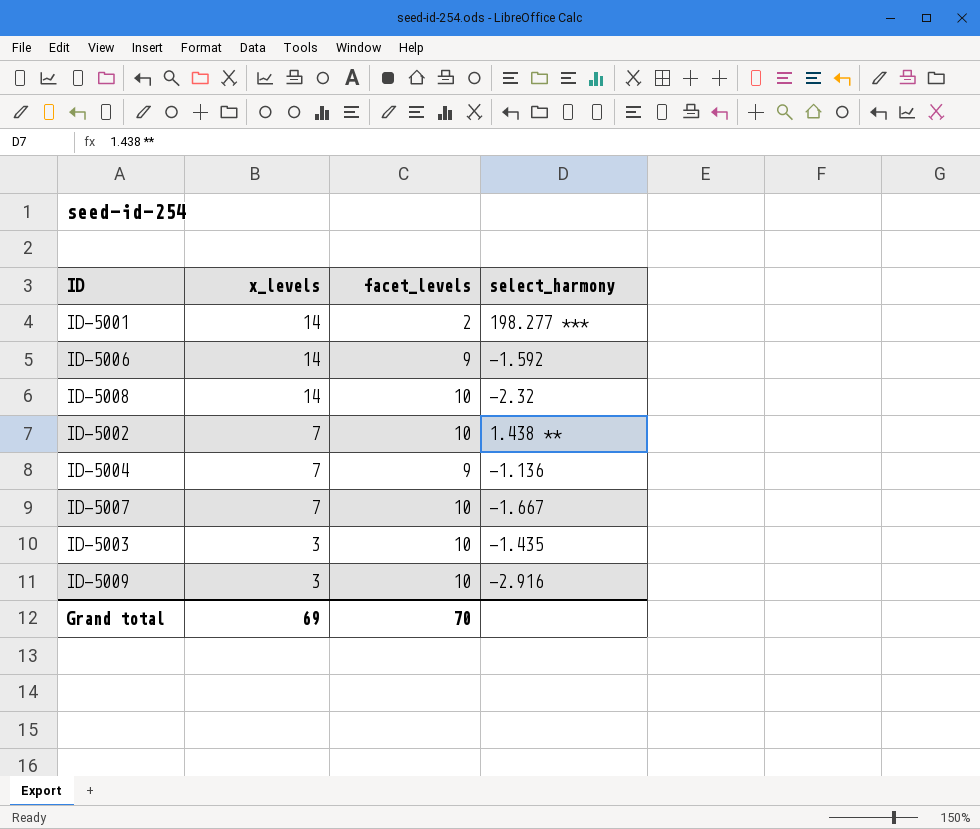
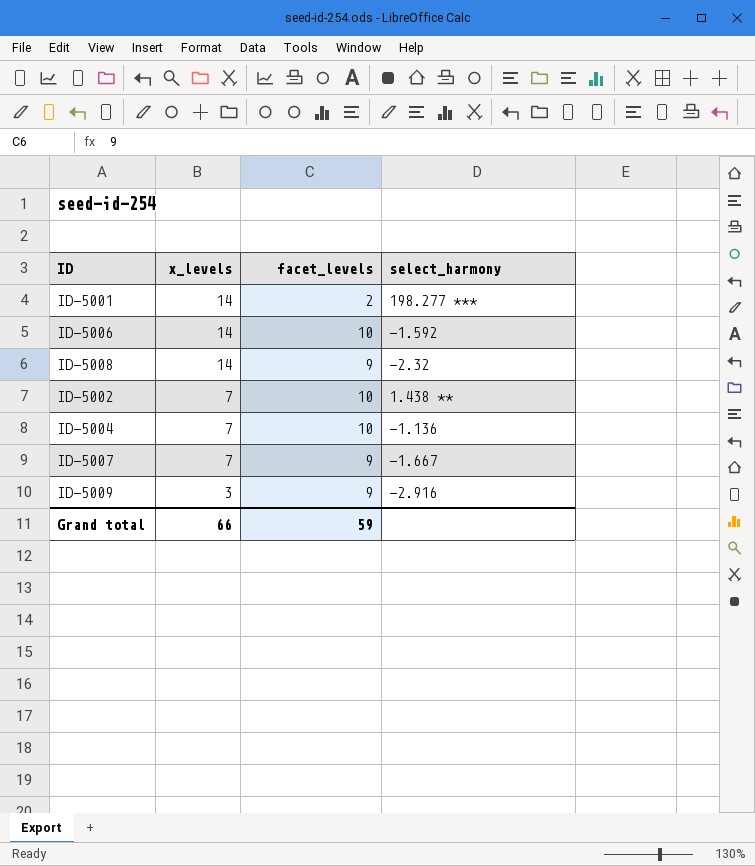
row ID-5003: 3 | 10 | -1.435 -> none
ID-5006 | facet_levels: 9 -> 10
ID-5008 | facet_levels: 10 -> 9
ID-5004 | facet_levels: 9 -> 10
ID-5007 | facet_levels: 10 -> 9
ID-5009 | facet_levels: 10 -> 9
Grand total | x_levels: 69 -> 66
Grand total | facet_levels: 70 -> 59

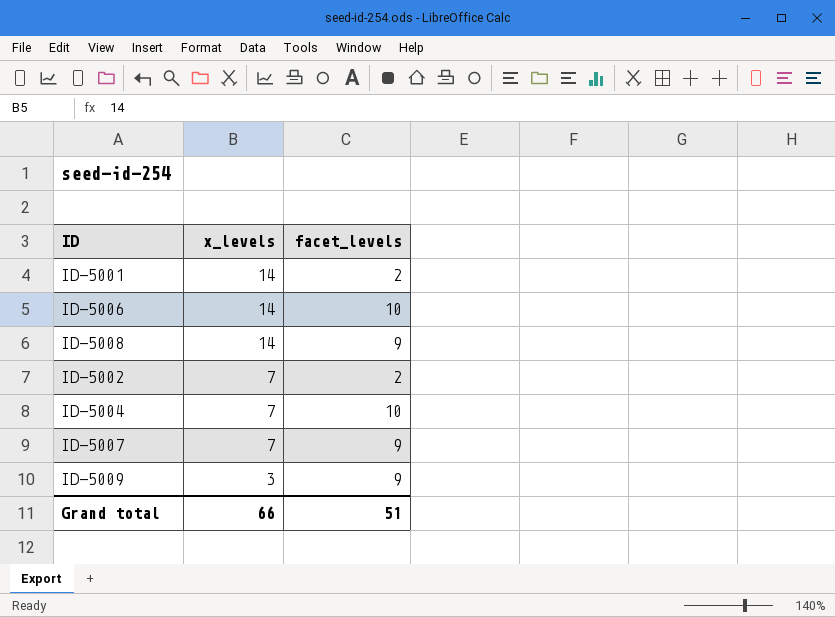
column select_harmony | position: 4 -> none
ID-5002 | facet_levels: 10 -> 2
Grand total | facet_levels: 59 -> 51

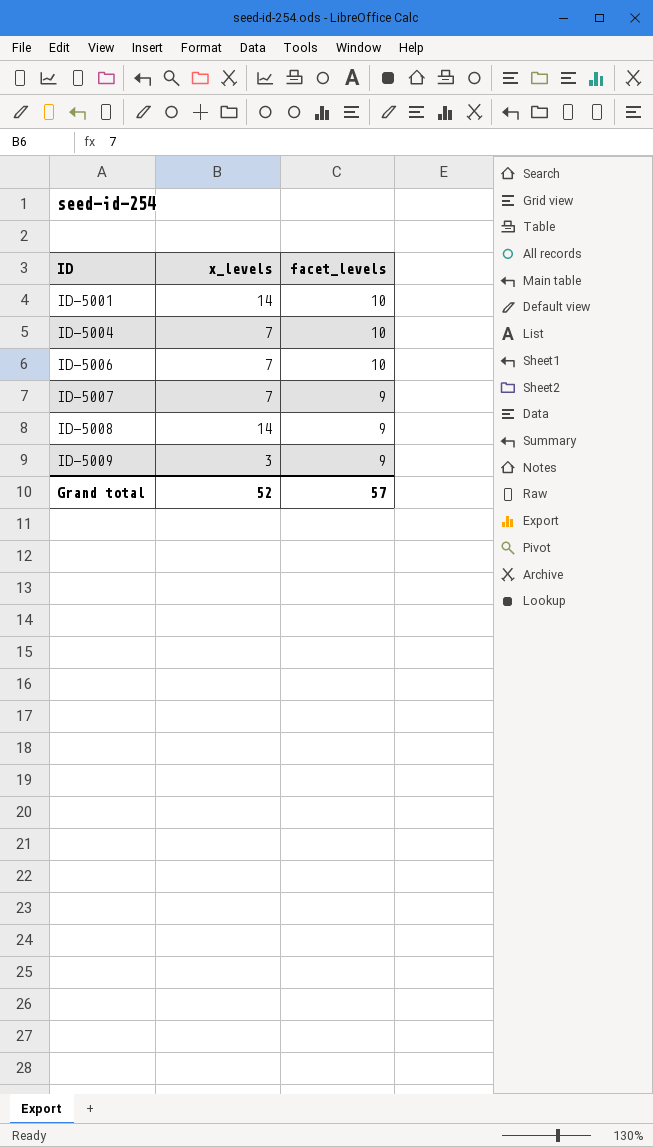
row order: x_levels descending -> ID ascending
row ID-5002: 7 | 2 -> none
ID-5001 | facet_levels: 2 -> 10
ID-5006 | x_levels: 14 -> 7
Grand total | x_levels: 66 -> 52
Grand total | facet_levels: 51 -> 57

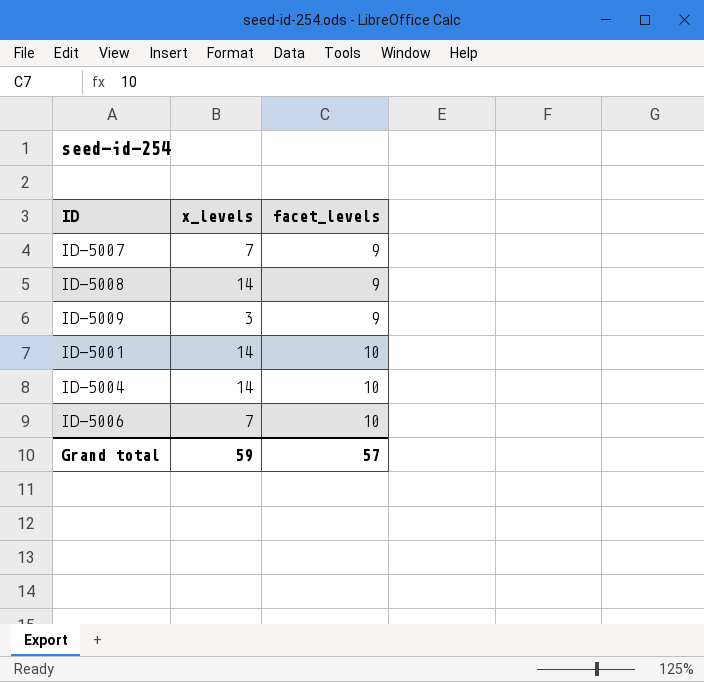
row order: ID ascending -> facet_levels ascending
ID-5004 | x_levels: 7 -> 14
Grand total | x_levels: 52 -> 59

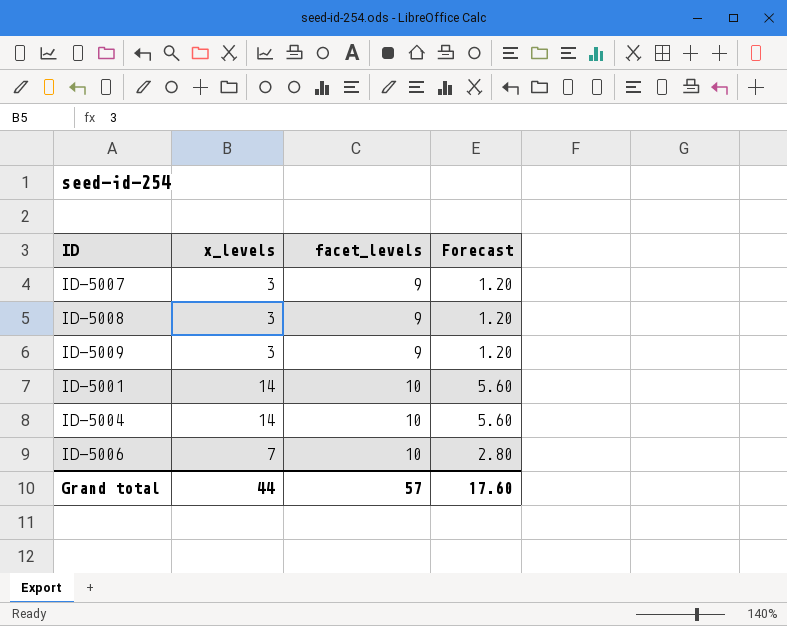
column Forecast | formula: none -> [x_levels] * 0.4
ID-5007 | x_levels: 7 -> 3
ID-5008 | x_levels: 14 -> 3
Grand total | x_levels: 59 -> 44

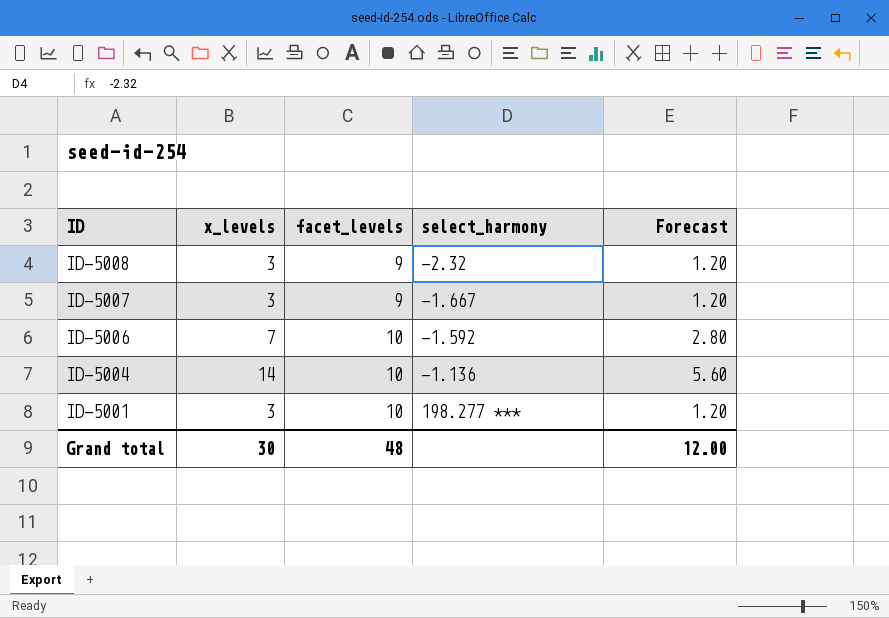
row order: facet_levels ascending -> ID descending
column select_harmony | position: none -> 4
row ID-5009: 3 | 9 | 1.20 -> none
ID-5001 | x_levels: 14 -> 3
ID-5001 | Forecast: 5.60 -> 1.20
Grand total | x_levels: 44 -> 30
Grand total | facet_levels: 57 -> 48
Grand total | Forecast: 17.60 -> 12.00

